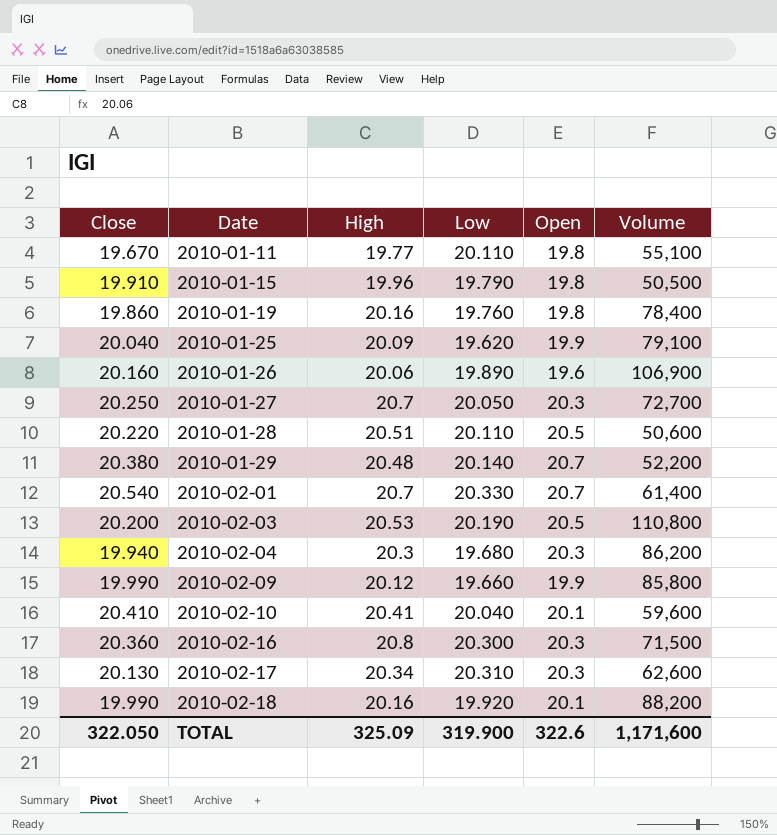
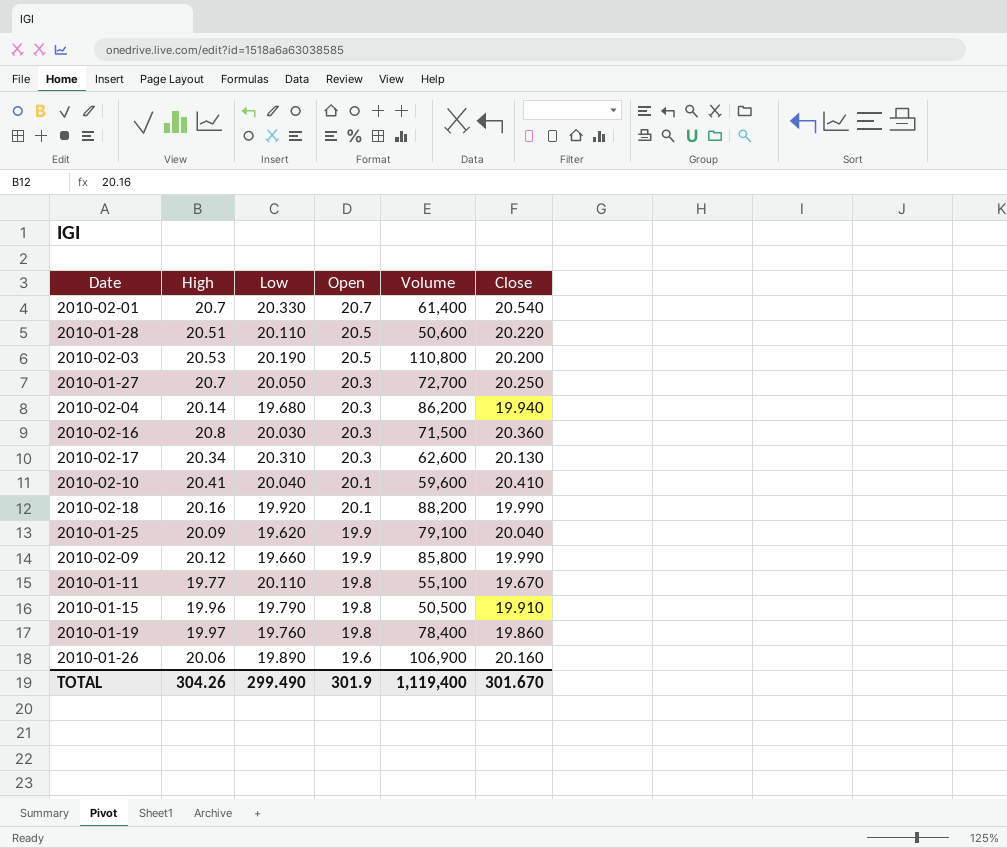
row order: Date ascending -> Open descending
column Close | position: 1 -> 6
row 2010-01-29: 20.380 | 20.48 | 20.140 | 20.7 | 52,200 -> none
2010-02-04 | High: 20.3 -> 20.14
2010-02-16 | Low: 20.300 -> 20.030
2010-01-19 | High: 20.16 -> 19.97
TOTAL | High: 325.09 -> 304.26
TOTAL | Low: 319.900 -> 299.490
TOTAL | Open: 322.6 -> 301.9
TOTAL | Volume: 1,171,600 -> 1,119,400
TOTAL | Close: 322.050 -> 301.670

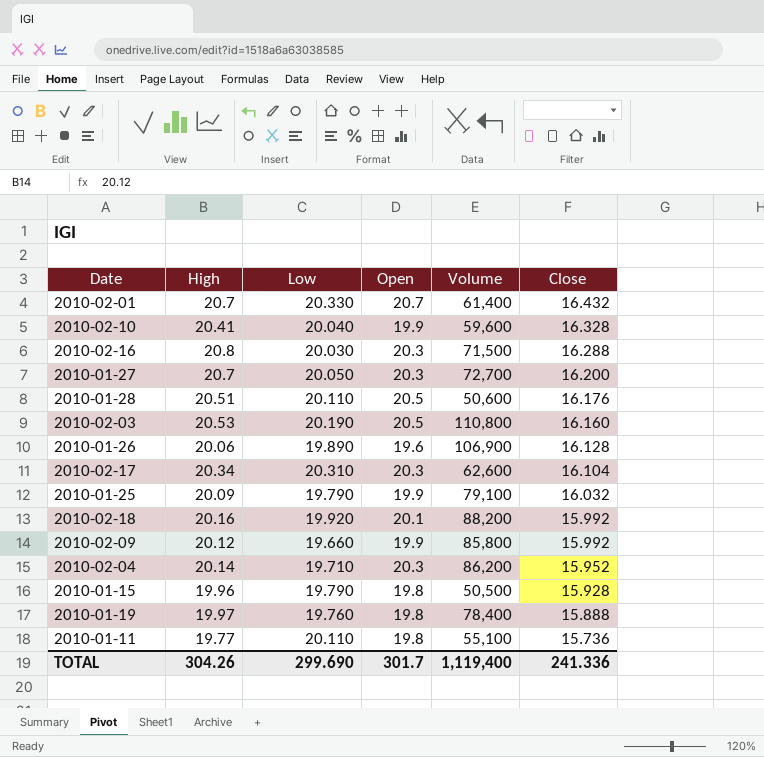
row order: Open descending -> Close descending
2010-02-01 | Close: 20.540 -> 16.432
2010-02-10 | Open: 20.1 -> 19.9
2010-02-10 | Close: 20.410 -> 16.328
2010-02-16 | Close: 20.360 -> 16.288
2010-01-27 | Close: 20.250 -> 16.200
2010-01-28 | Close: 20.220 -> 16.176
2010-02-03 | Close: 20.200 -> 16.160
2010-01-26 | Close: 20.160 -> 16.128
2010-02-17 | Close: 20.130 -> 16.104
2010-01-25 | Low: 19.620 -> 19.790
2010-01-25 | Close: 20.040 -> 16.032
2010-02-18 | Close: 19.990 -> 15.992
2010-02-09 | Close: 19.990 -> 15.992
2010-02-04 | Low: 19.680 -> 19.710
2010-02-04 | Close: 19.940 -> 15.952
2010-01-15 | Close: 19.910 -> 15.928
2010-01-19 | Close: 19.860 -> 15.888
2010-01-11 | Close: 19.670 -> 15.736
TOTAL | Low: 299.490 -> 299.690
TOTAL | Open: 301.9 -> 301.7
TOTAL | Close: 301.670 -> 241.336

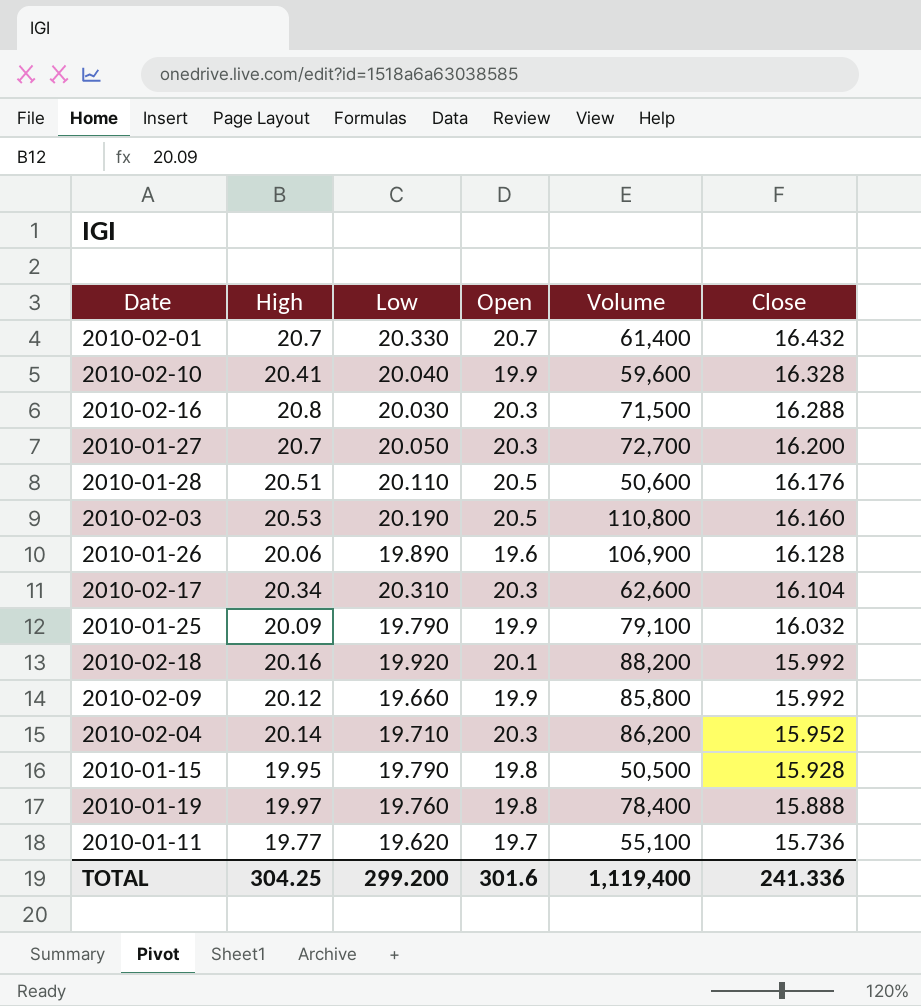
2010-01-15 | High: 19.96 -> 19.95
2010-01-11 | Low: 20.110 -> 19.620
2010-01-11 | Open: 19.8 -> 19.7
TOTAL | High: 304.26 -> 304.25
TOTAL | Low: 299.690 -> 299.200
TOTAL | Open: 301.7 -> 301.6

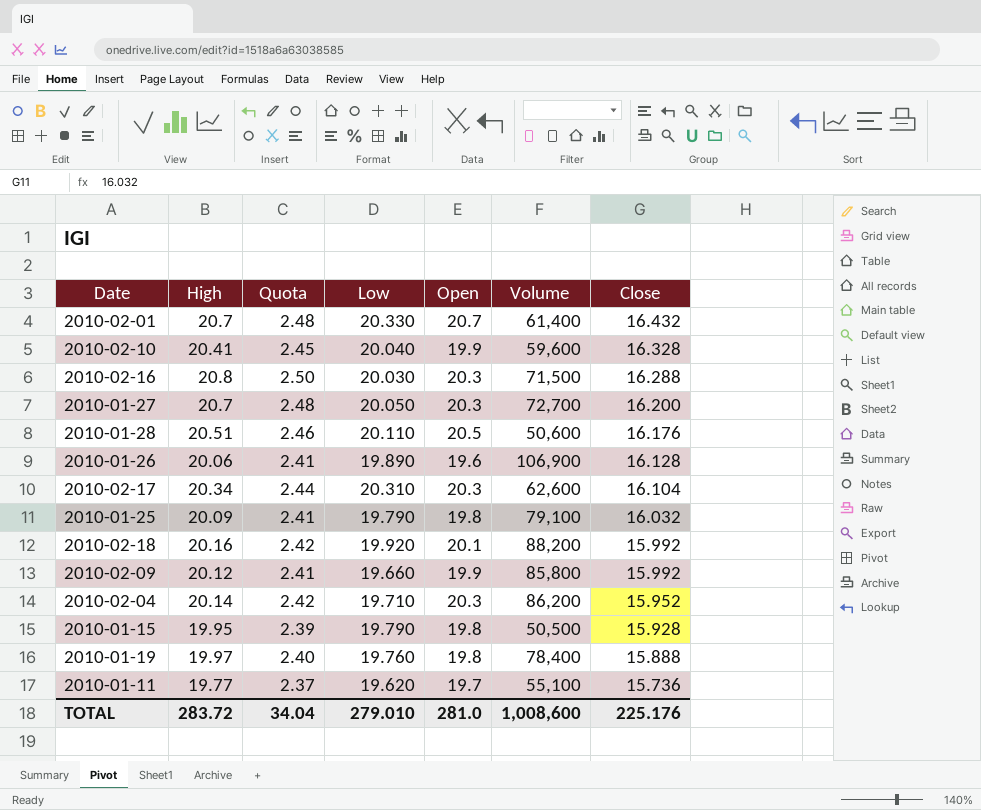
column Quota | formula: none -> [High] * 0.12
row 2010-02-03: 20.53 | 20.190 | 20.5 | 110,800 | 16.160 -> none
2010-01-25 | Open: 19.9 -> 19.8
TOTAL | High: 304.25 -> 283.72
TOTAL | Low: 299.200 -> 279.010
TOTAL | Open: 301.6 -> 281.0
TOTAL | Volume: 1,119,400 -> 1,008,600
TOTAL | Close: 241.336 -> 225.176

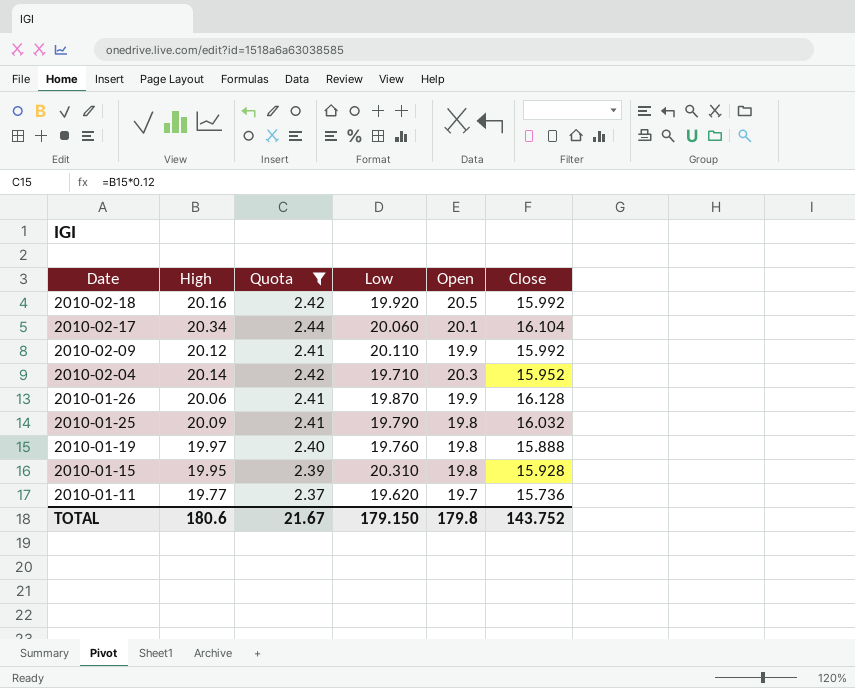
filter: none -> Quota <= 2.44
row order: Close descending -> Date descending
column Volume | position: 6 -> none
2010-02-18 | Open: 20.1 -> 20.5
2010-02-17 | Low: 20.310 -> 20.060
2010-02-17 | Open: 20.3 -> 20.1
2010-02-09 | Low: 19.660 -> 20.110
2010-01-26 | Low: 19.890 -> 19.870
2010-01-26 | Open: 19.6 -> 19.9
2010-01-15 | Low: 19.790 -> 20.310
TOTAL | High: 283.72 -> 180.6
TOTAL | Quota: 34.04 -> 21.67
TOTAL | Low: 279.010 -> 179.150
TOTAL | Open: 281.0 -> 179.8
TOTAL | Close: 225.176 -> 143.752

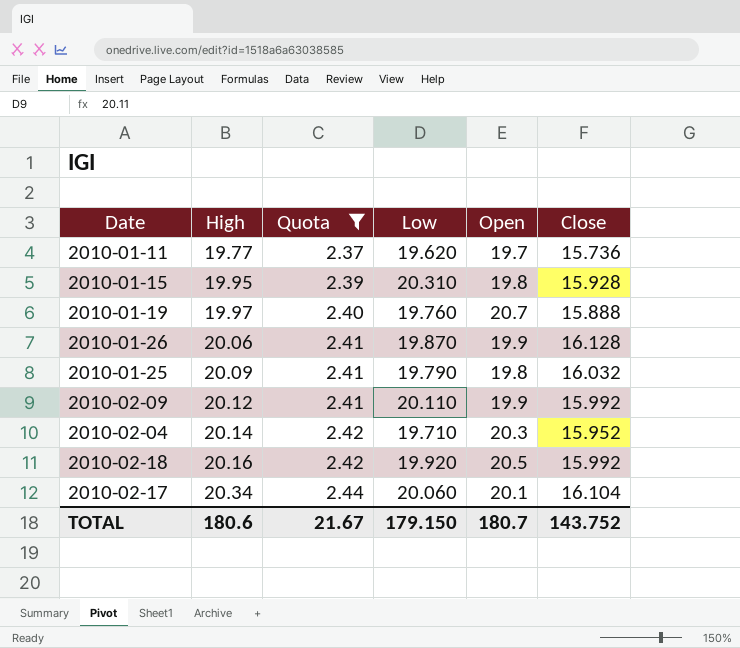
row order: Date descending -> High ascending
2010-01-19 | Open: 19.8 -> 20.7
TOTAL | Open: 179.8 -> 180.7

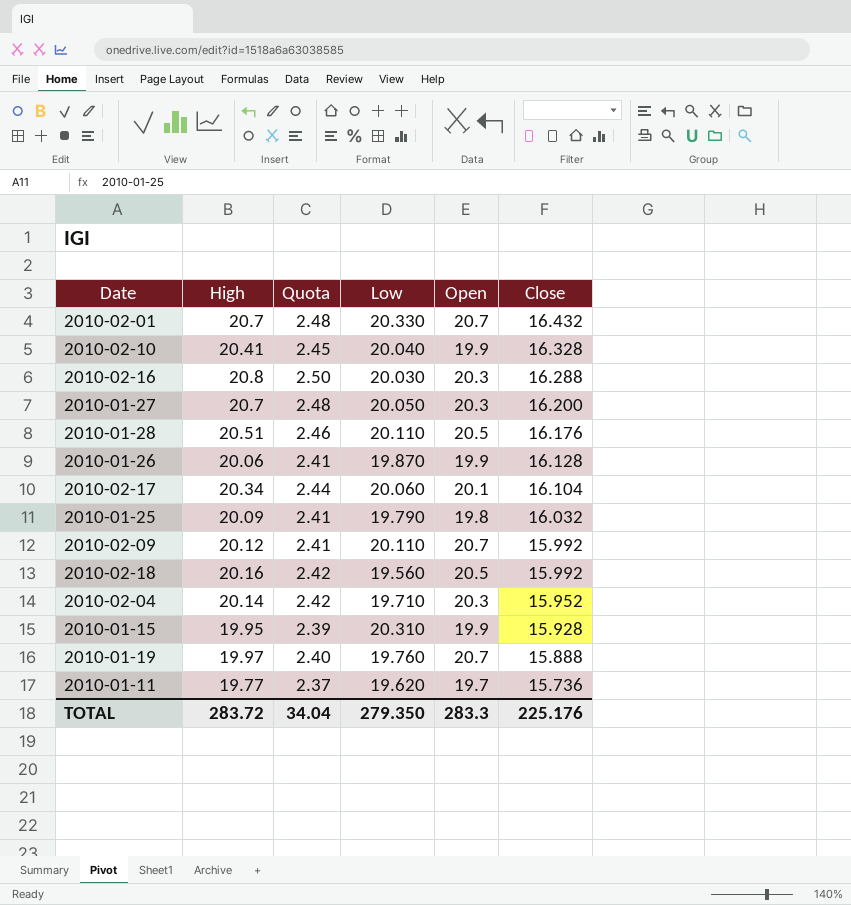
filter: Quota <= 2.44 -> none
row order: High ascending -> Close descending
2010-02-09 | Open: 19.9 -> 20.7
2010-02-18 | Low: 19.920 -> 19.560
2010-01-15 | Open: 19.8 -> 19.9
TOTAL | High: 180.6 -> 283.72
TOTAL | Quota: 21.67 -> 34.04
TOTAL | Low: 179.150 -> 279.350
TOTAL | Open: 180.7 -> 283.3
TOTAL | Close: 143.752 -> 225.176

